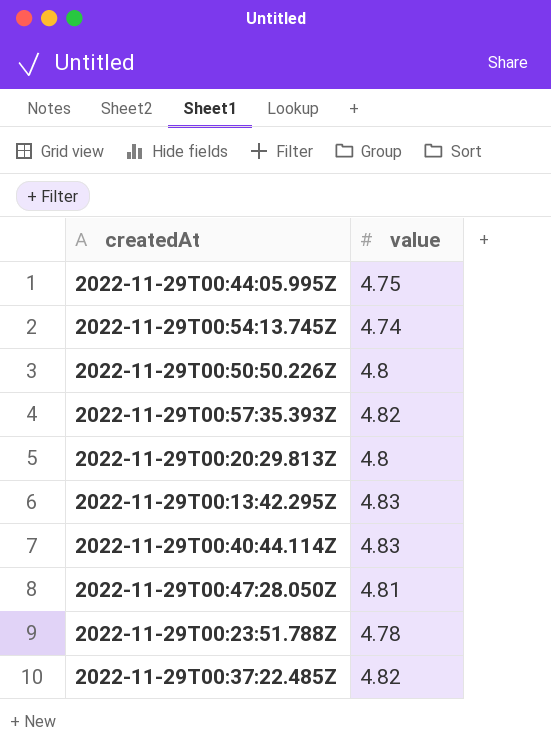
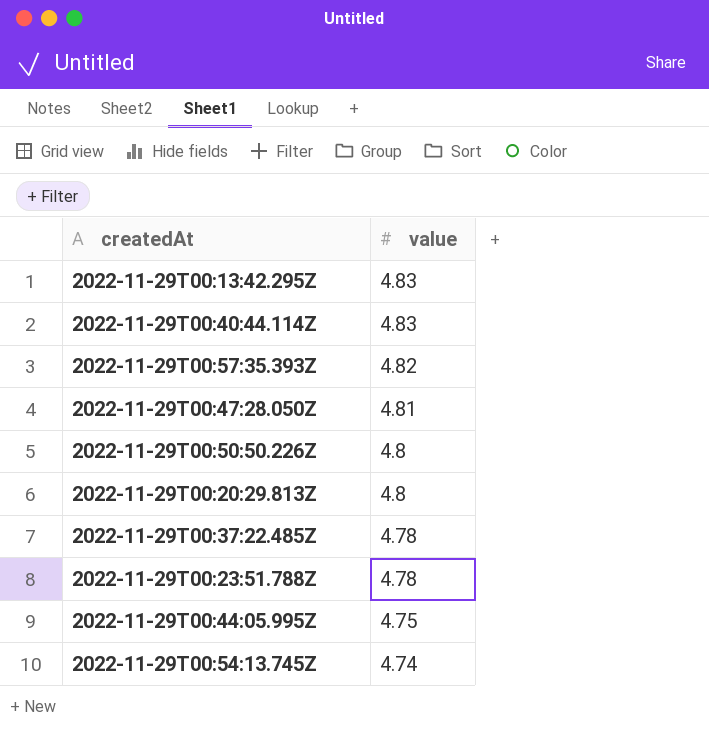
row order: none -> value descending
2022-11-29T00:37:22.485Z | value: 4.82 -> 4.78

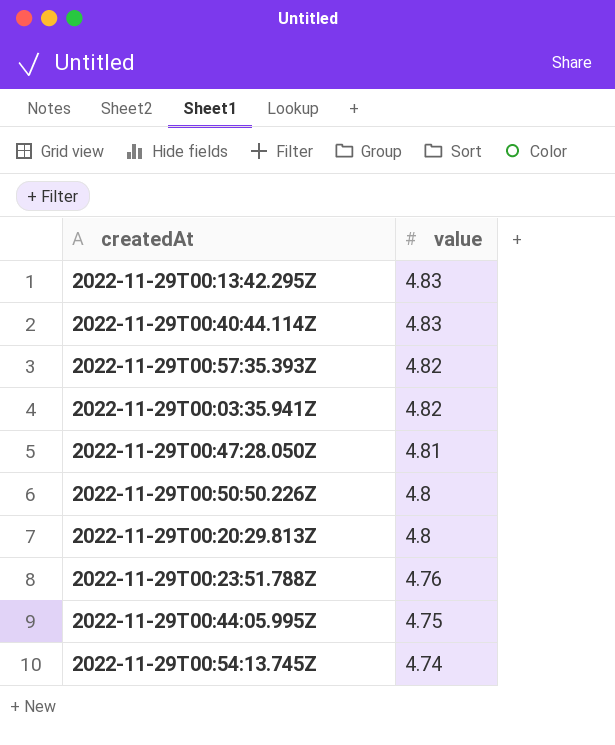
row 2022-11-29T00:37:22.485Z: 4.78 -> none
row 2022-11-29T00:03:35.941Z: none -> 4.82
2022-11-29T00:23:51.788Z | value: 4.78 -> 4.76

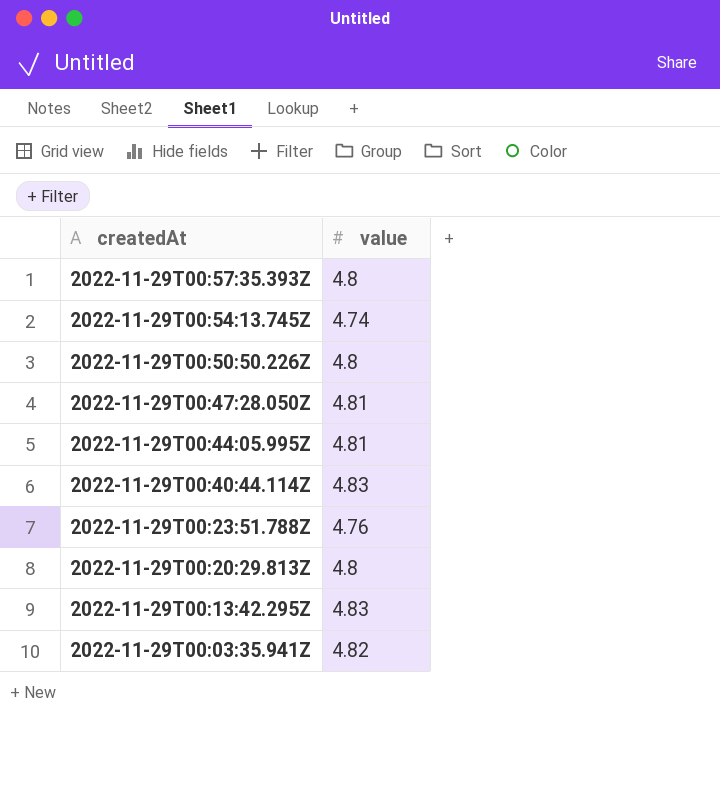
row order: value descending -> createdAt descending
2022-11-29T00:57:35.393Z | value: 4.82 -> 4.8
2022-11-29T00:44:05.995Z | value: 4.75 -> 4.81

